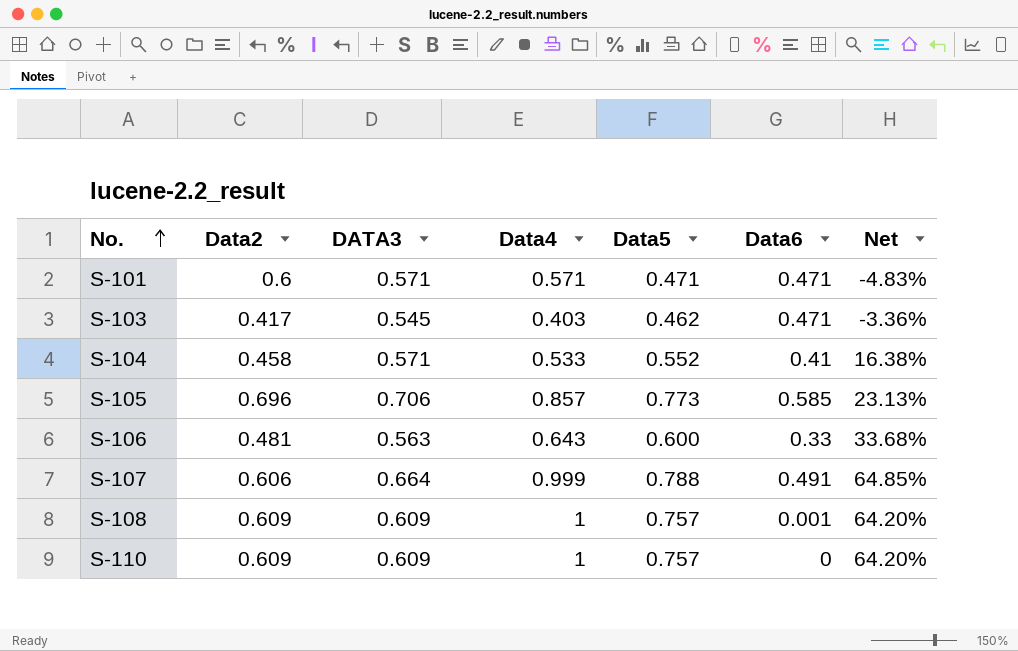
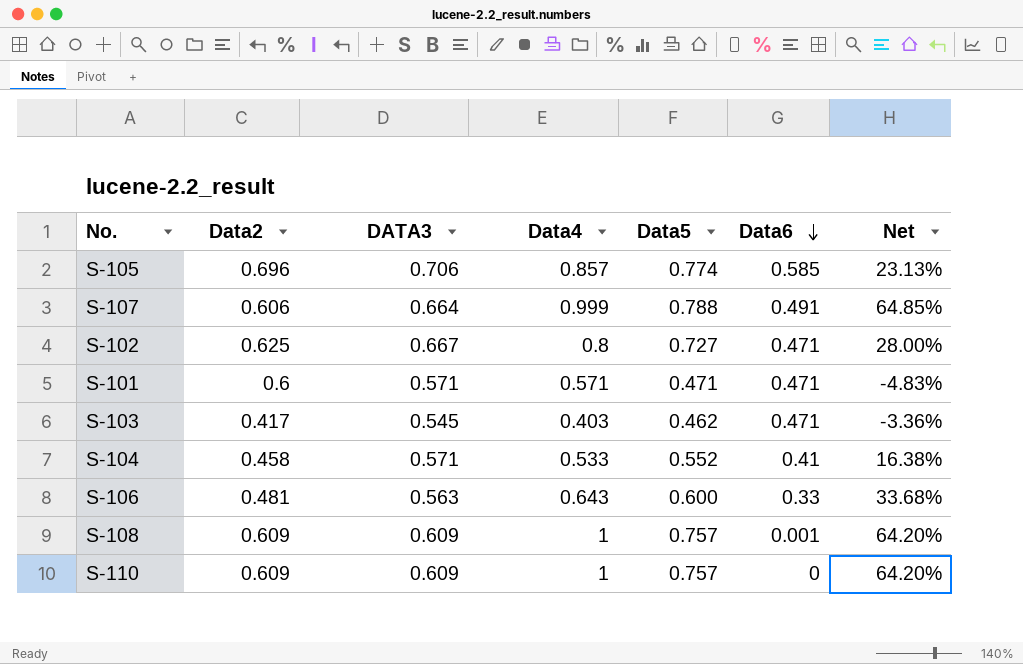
row order: No. ascending -> Data6 descending
S-105 | Data5: 0.773 -> 0.774
row S-102: none -> 0.625 | 0.667 | 0.8 | 0.727 | 0.471 | 28.00%

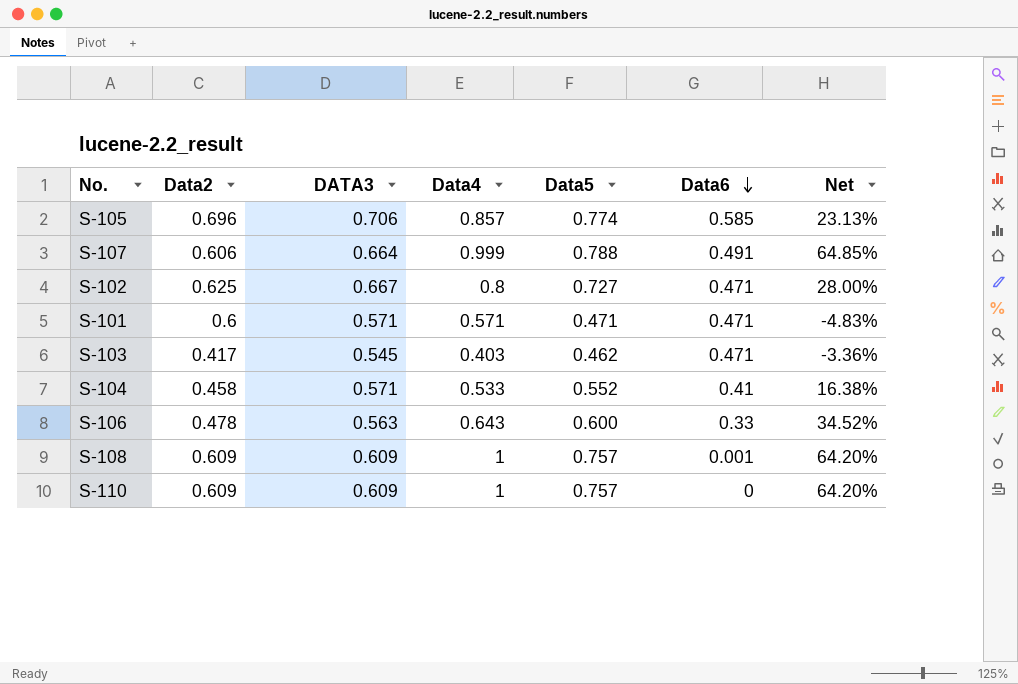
S-106 | Data2: 0.481 -> 0.478
S-106 | Net: 33.68% -> 34.52%

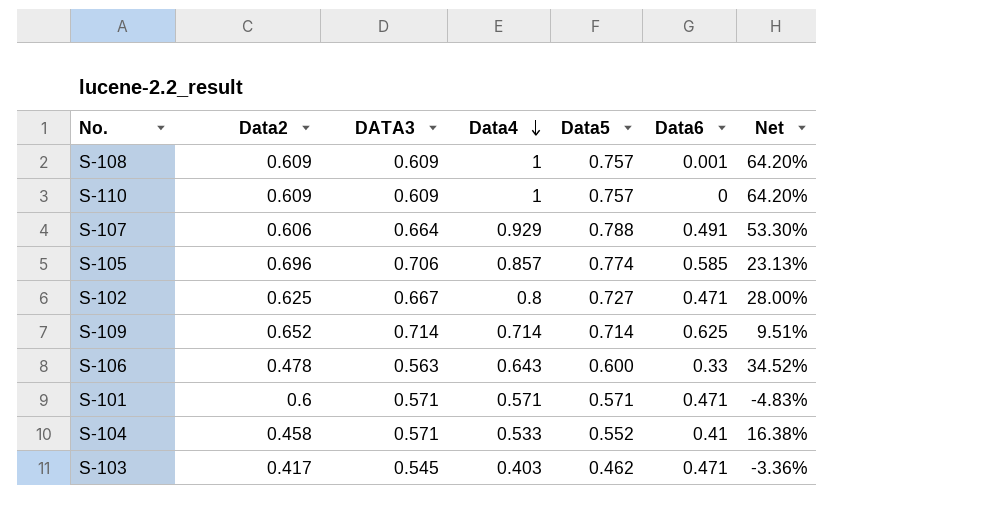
row order: Data6 descending -> Data4 descending
S-107 | Data4: 0.999 -> 0.929
S-107 | Net: 64.85% -> 53.30%
row S-109: none -> 0.652 | 0.714 | 0.714 | 0.714 | 0.625 | 9.51%
S-101 | Data5: 0.471 -> 0.571

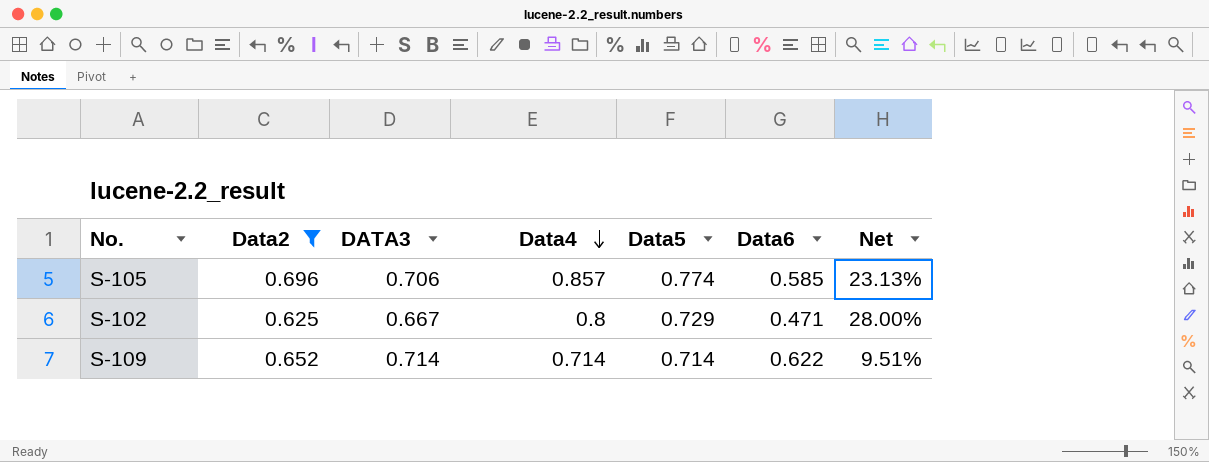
filter: none -> Data2 >= 0.625
S-102 | Data5: 0.727 -> 0.729
S-109 | Data6: 0.625 -> 0.622

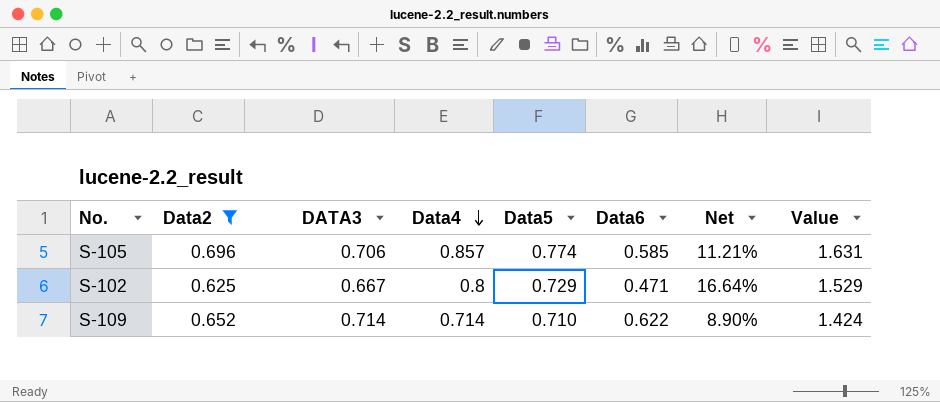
column Net | formula: ([Data4] - [Data2]) / [Data2] -> ([Data5] - [Data2]) / [Data2]
column Value | formula: none -> [Data4] + [Data5]
S-109 | Data5: 0.714 -> 0.710

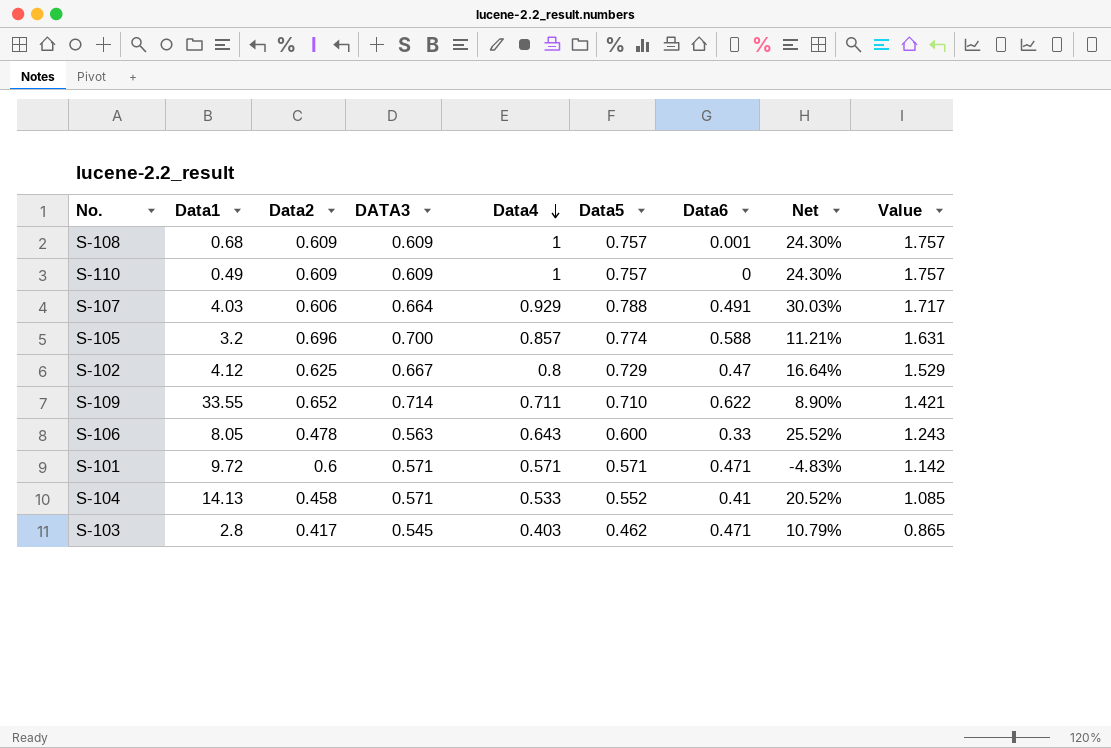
filter: Data2 >= 0.625 -> none
column Data1 | position: none -> 2
S-105 | DATA3: 0.706 -> 0.700
S-105 | Data6: 0.585 -> 0.588
S-102 | Data6: 0.471 -> 0.47
S-109 | Data4: 0.714 -> 0.711
S-109 | Value: 1.424 -> 1.421

